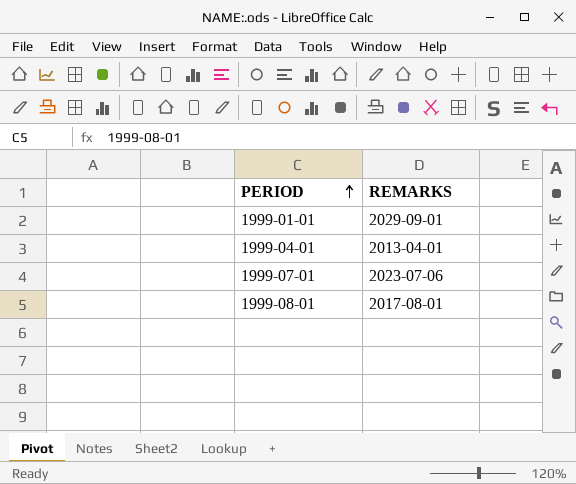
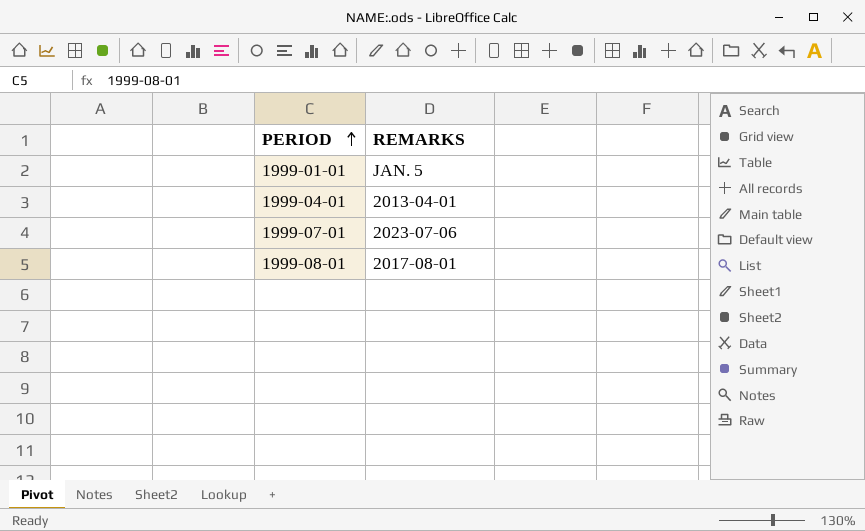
1999-01-01 | REMARKS: 2029-09-01 -> JAN. 5

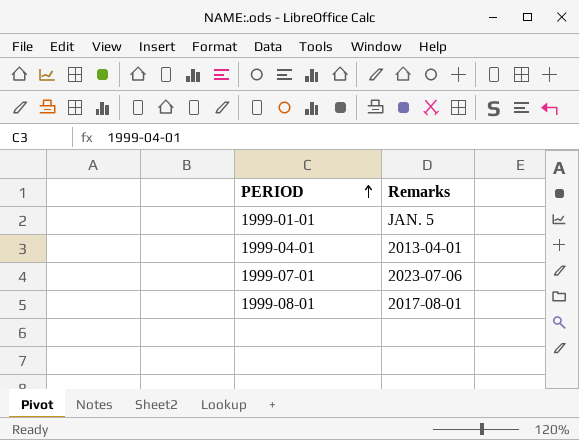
column name: REMARKS -> Remarks

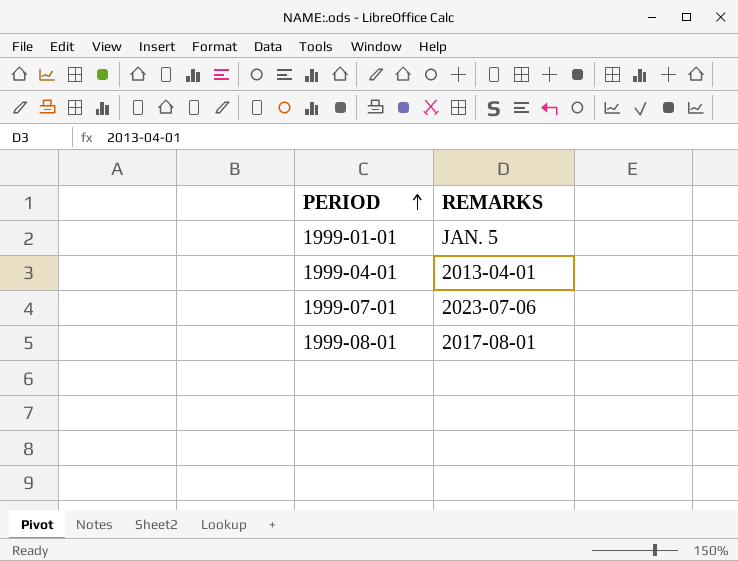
column name: Remarks -> REMARKS

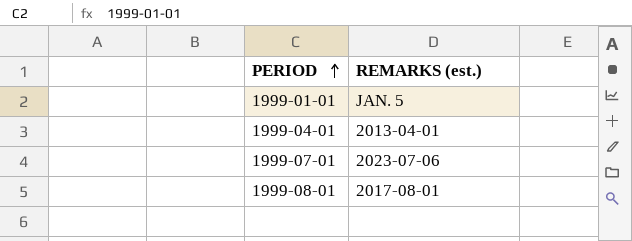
column name: REMARKS -> REMARKS (est.)

